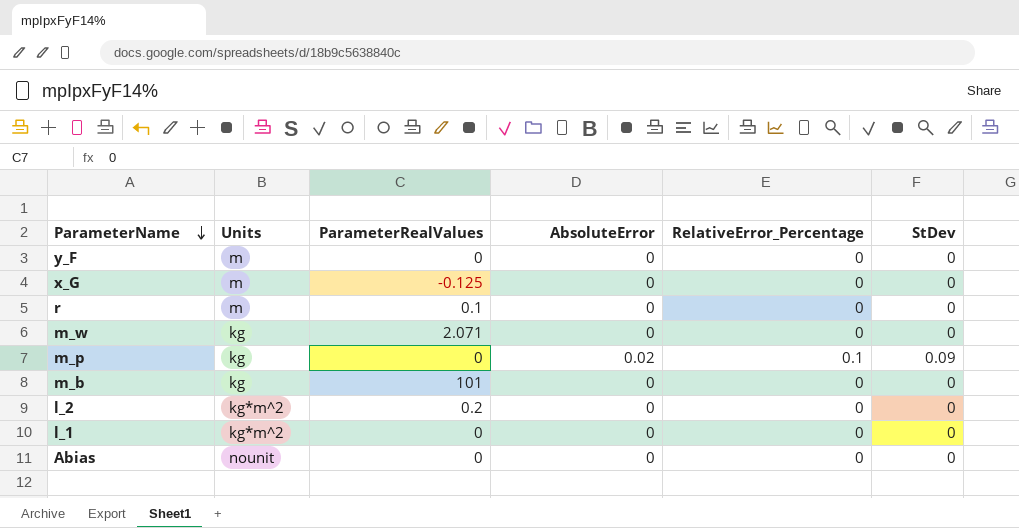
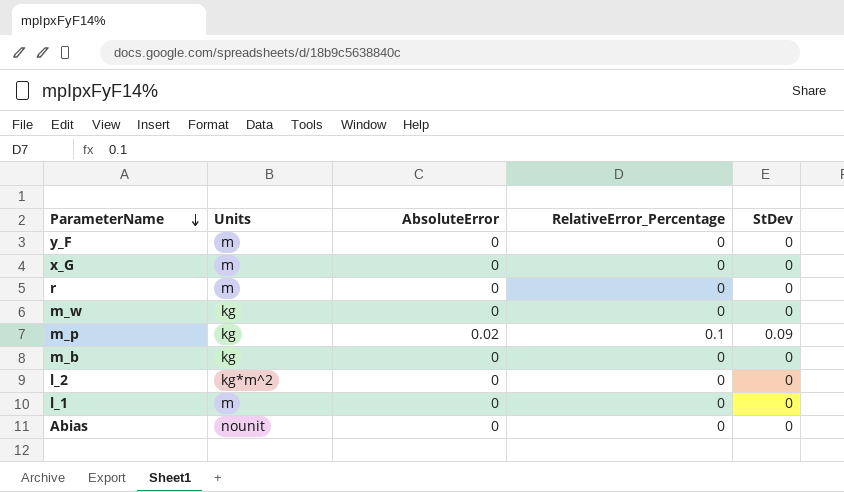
column ParameterRealValues | position: 3 -> none
l_1 | Units: kg*m^2 -> m

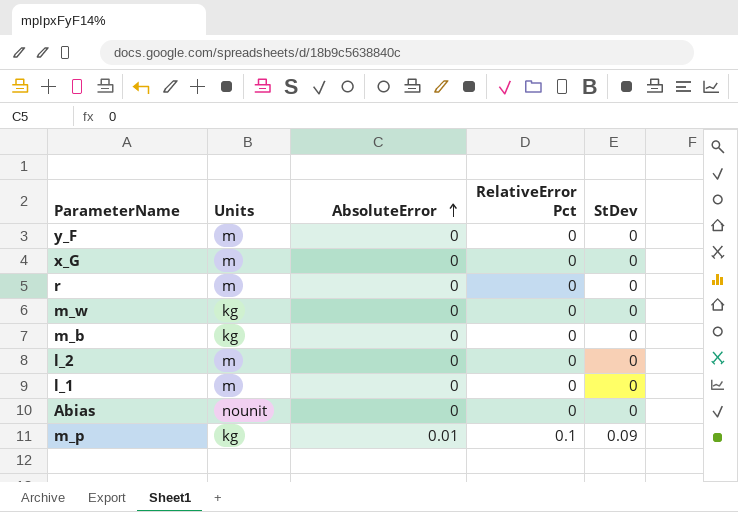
row order: ParameterName descending -> AbsoluteError ascending
column name: RelativeError_Percentage -> RelativeError Pct
l_2 | Units: kg*m^2 -> m
m_p | AbsoluteError: 0.02 -> 0.01

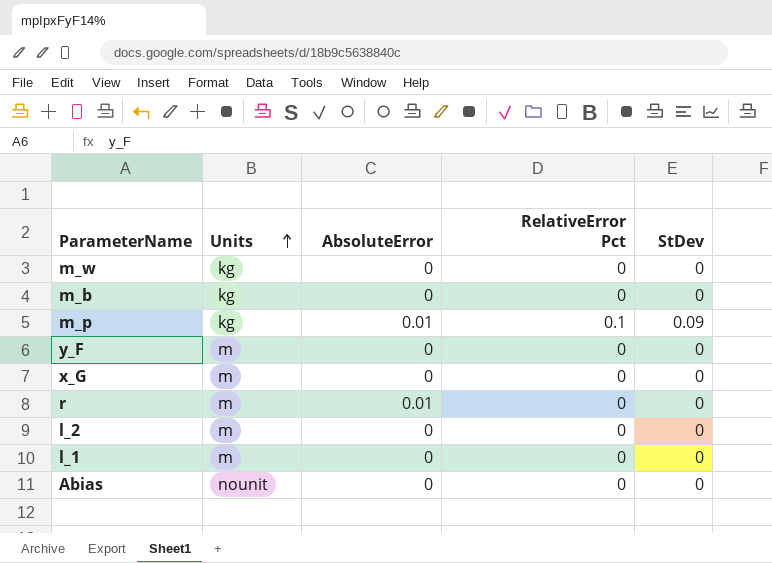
row order: AbsoluteError ascending -> Units ascending
r | AbsoluteError: 0 -> 0.01

